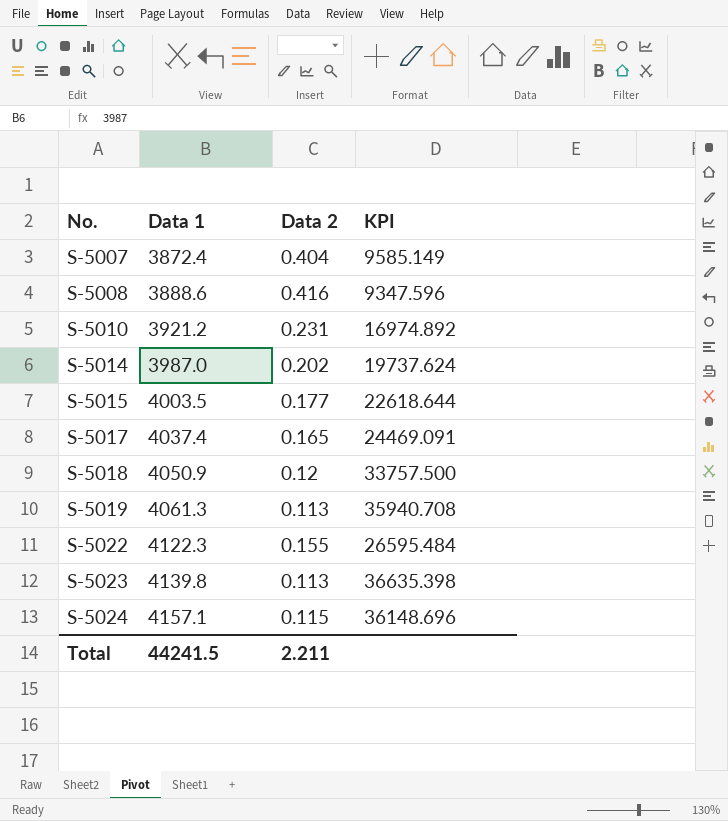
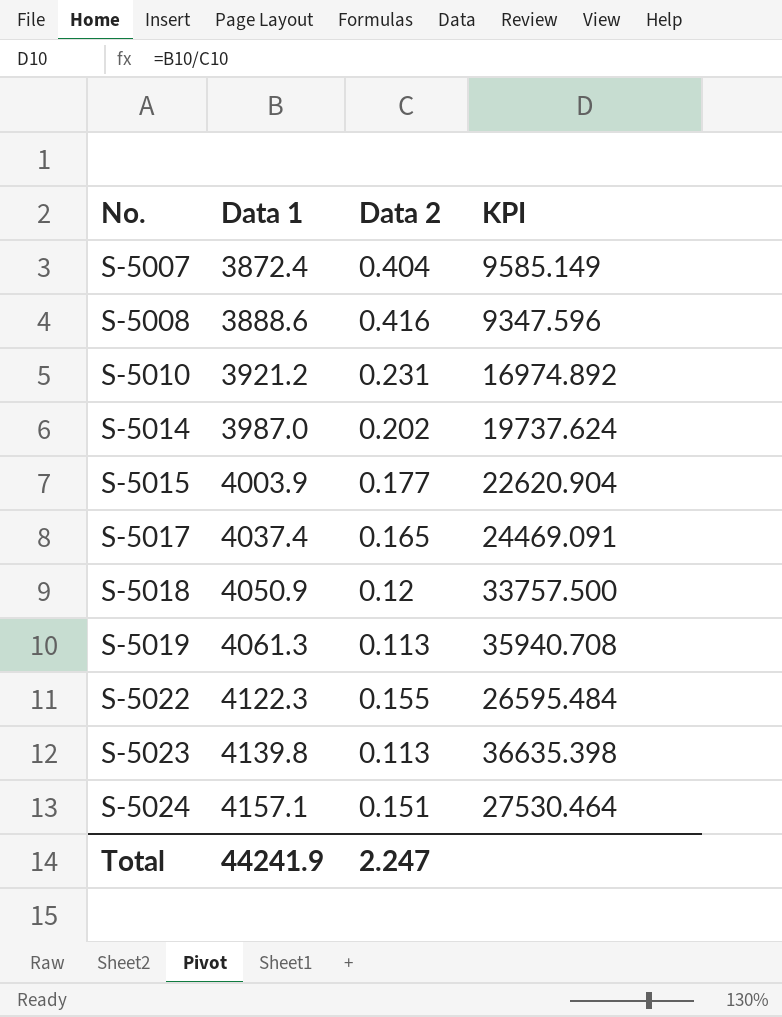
S-5015 | Data 1: 4003.5 -> 4003.9
S-5015 | KPI: 22618.644 -> 22620.904
S-5024 | Data 2: 0.115 -> 0.151
S-5024 | KPI: 36148.696 -> 27530.464
Total | Data 1: 44241.5 -> 44241.9
Total | Data 2: 2.211 -> 2.247

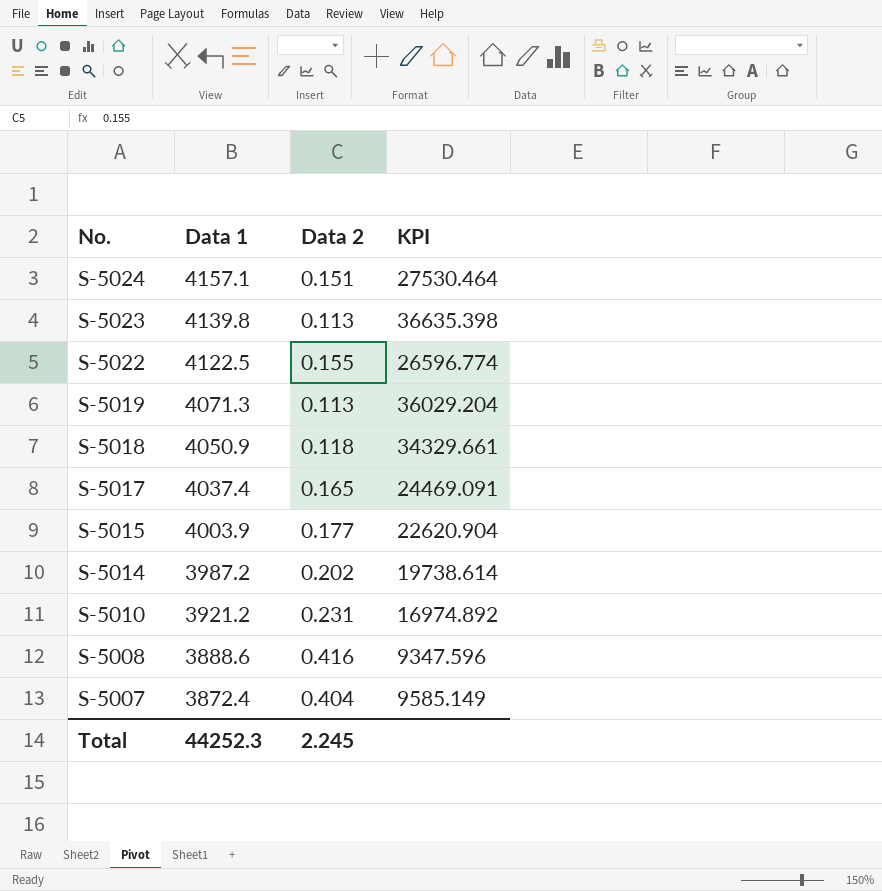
row order: No. ascending -> No. descending
S-5022 | Data 1: 4122.3 -> 4122.5
S-5022 | KPI: 26595.484 -> 26596.774
S-5019 | Data 1: 4061.3 -> 4071.3
S-5019 | KPI: 35940.708 -> 36029.204
S-5018 | Data 2: 0.12 -> 0.118
S-5018 | KPI: 33757.500 -> 34329.661
S-5014 | Data 1: 3987.0 -> 3987.2
S-5014 | KPI: 19737.624 -> 19738.614
Total | Data 1: 44241.9 -> 44252.3
Total | Data 2: 2.247 -> 2.245

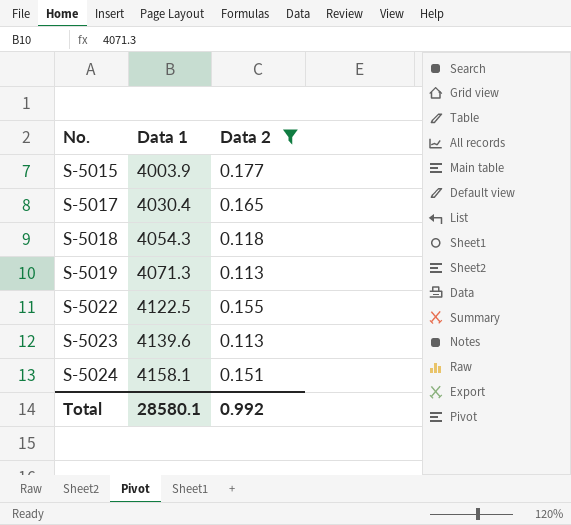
filter: none -> Data 2 <= 0.177
row order: No. descending -> No. ascending
column KPI | formula: [Data 1] / [Data 2] -> none
S-5017 | Data 1: 4037.4 -> 4030.4
S-5018 | Data 1: 4050.9 -> 4054.3
S-5023 | Data 1: 4139.8 -> 4139.6
S-5024 | Data 1: 4157.1 -> 4158.1
Total | Data 1: 44252.3 -> 28580.1
Total | Data 2: 2.245 -> 0.992

